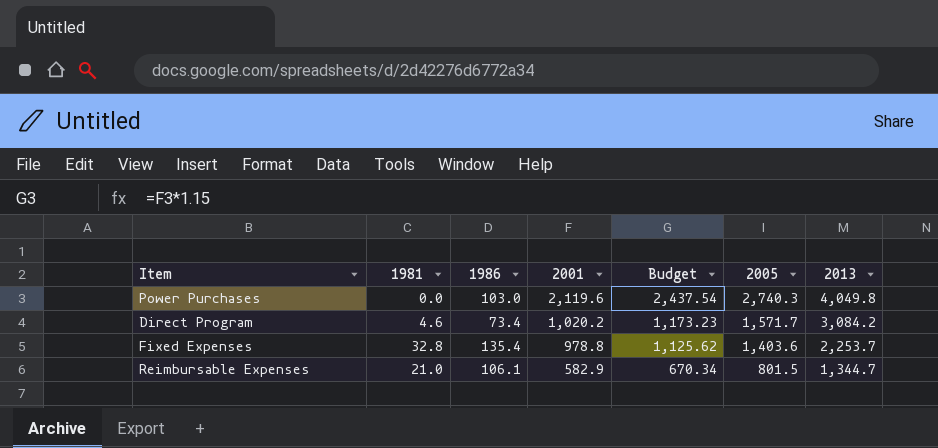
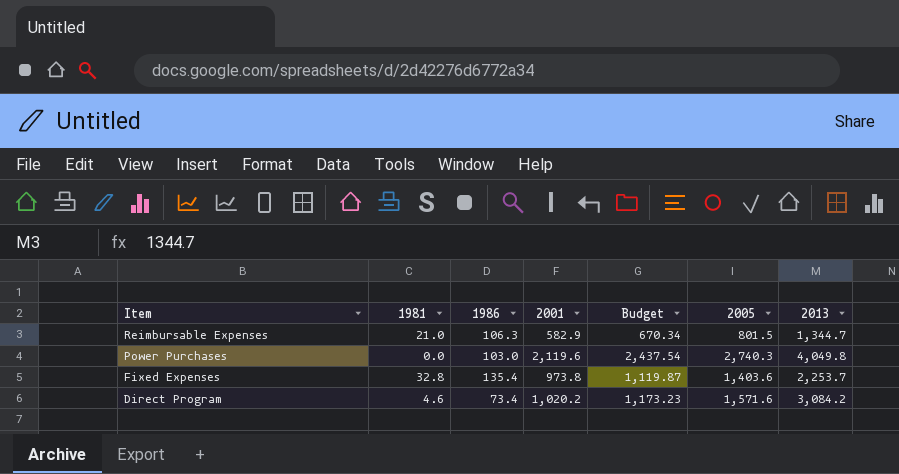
row order: 2001 descending -> Item descending
Reimbursable Expenses | 1986: 106.1 -> 106.3
Fixed Expenses | 2001: 978.8 -> 973.8
Fixed Expenses | Budget: 1,125.62 -> 1,119.87
Direct Program | 2005: 1,571.7 -> 1,571.6

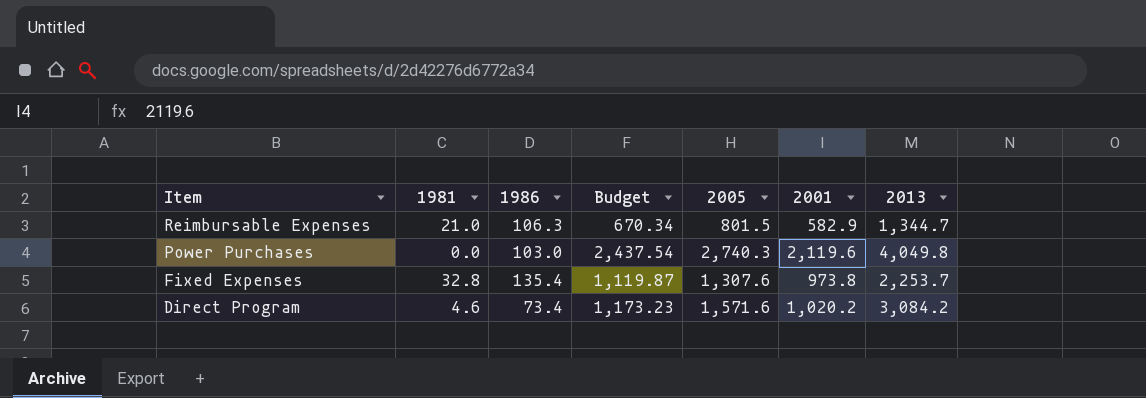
column 2001 | position: 4 -> 6
Fixed Expenses | 2005: 1,403.6 -> 1,307.6

